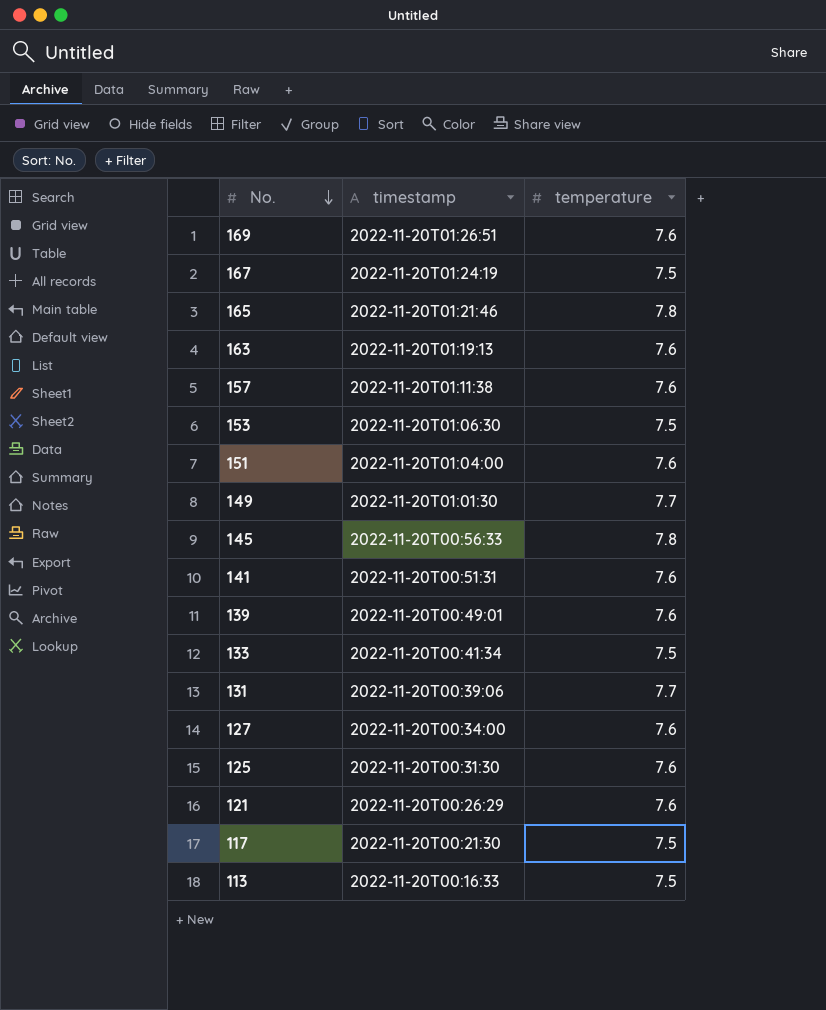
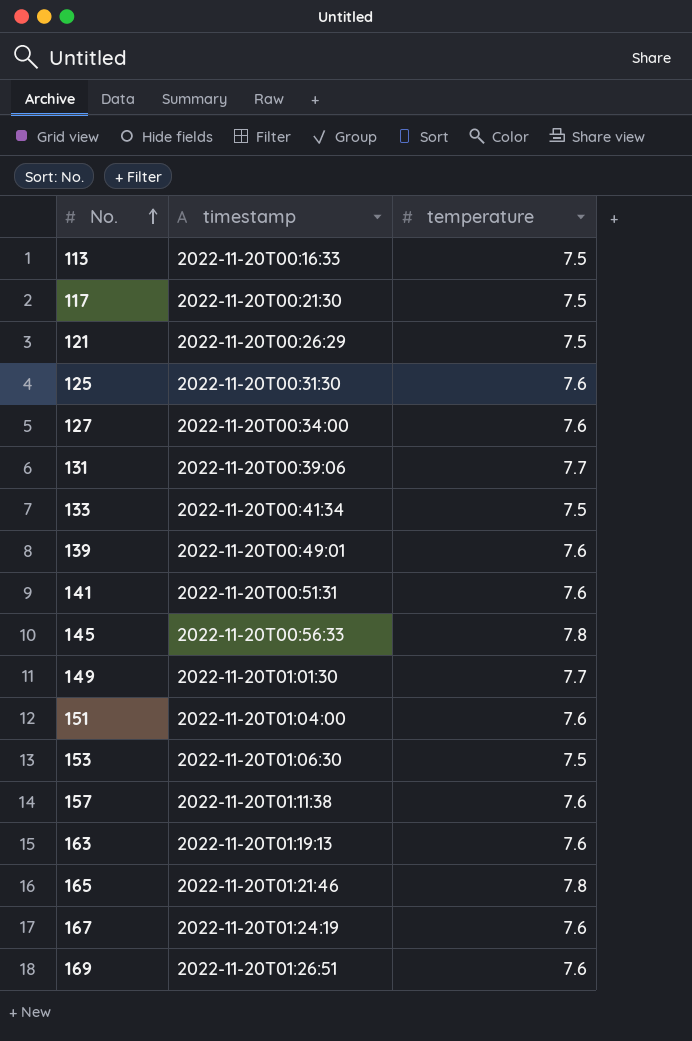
row order: No. descending -> No. ascending
121 | temperature: 7.6 -> 7.5
167 | temperature: 7.5 -> 7.6

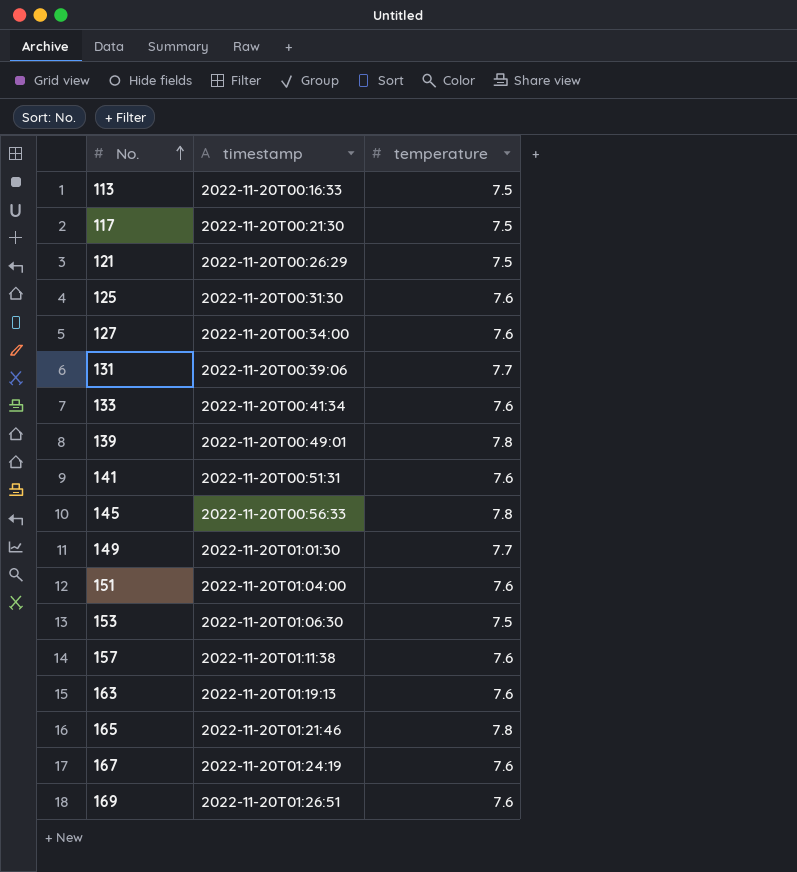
133 | temperature: 7.5 -> 7.6
139 | temperature: 7.6 -> 7.8

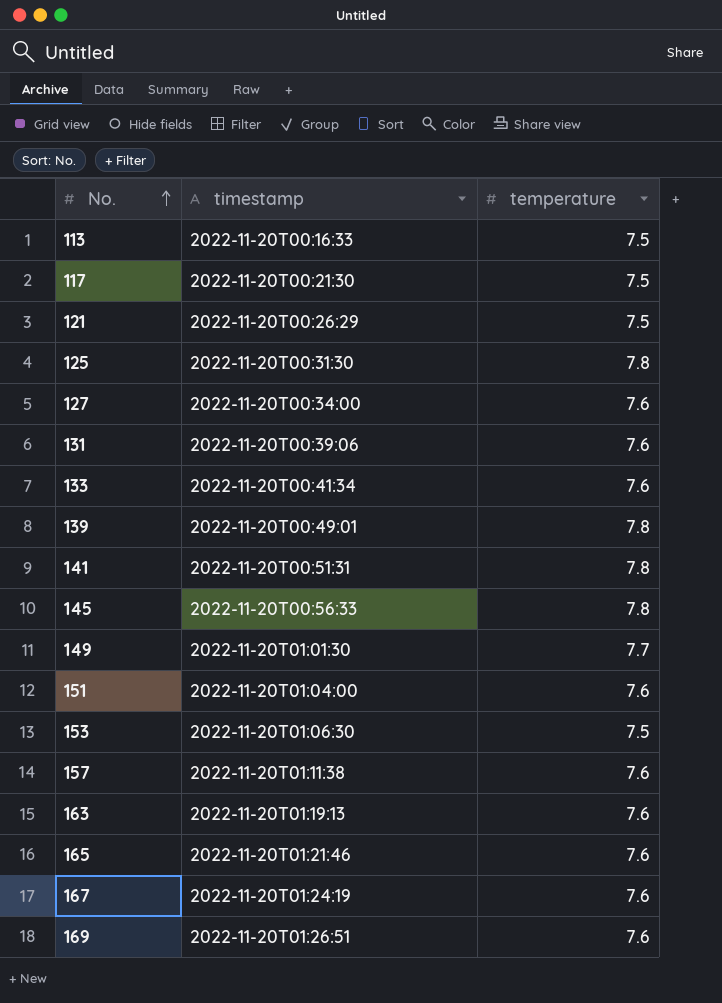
125 | temperature: 7.6 -> 7.8
131 | temperature: 7.7 -> 7.6
141 | temperature: 7.6 -> 7.8
165 | temperature: 7.8 -> 7.6

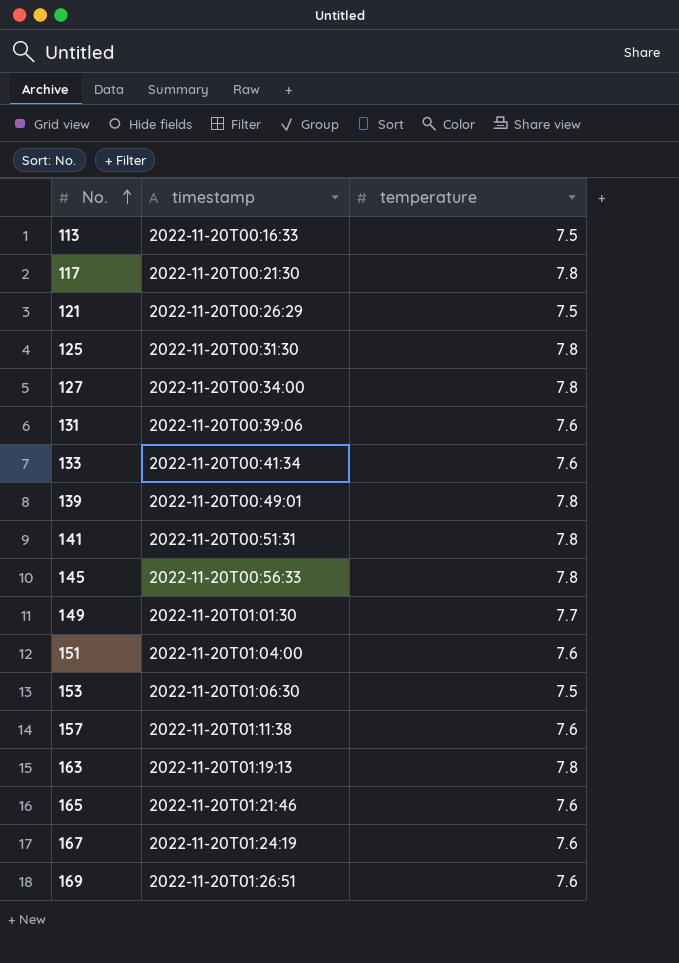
117 | temperature: 7.5 -> 7.8
127 | temperature: 7.6 -> 7.8
163 | temperature: 7.6 -> 7.8

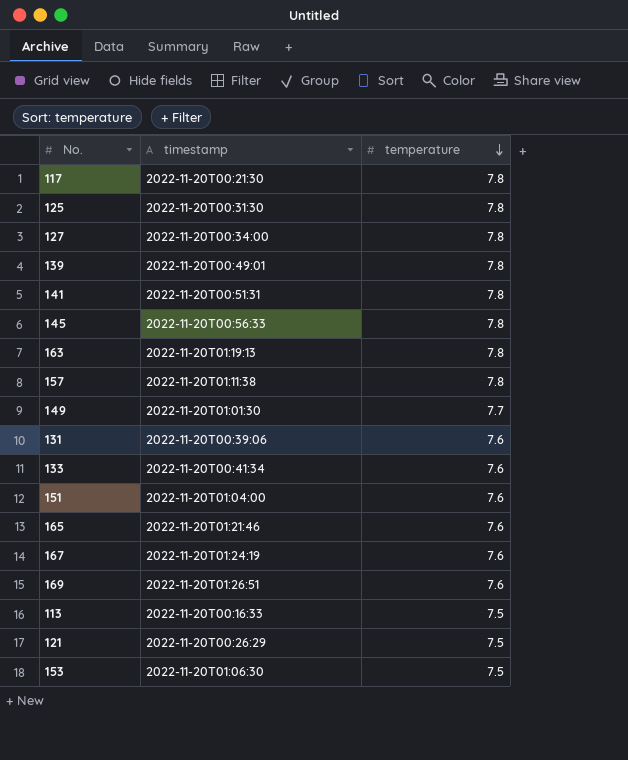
row order: No. ascending -> temperature descending
157 | temperature: 7.6 -> 7.8

